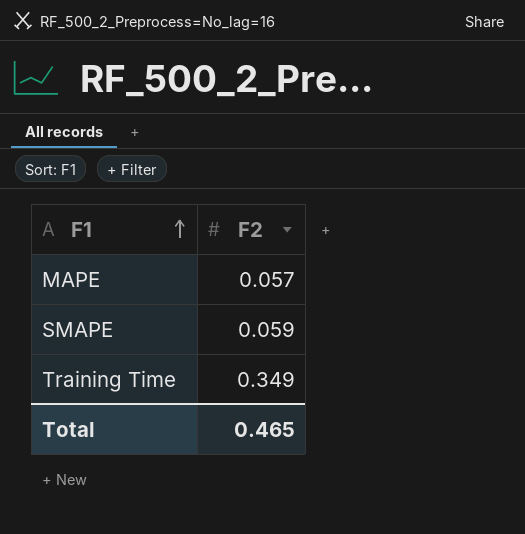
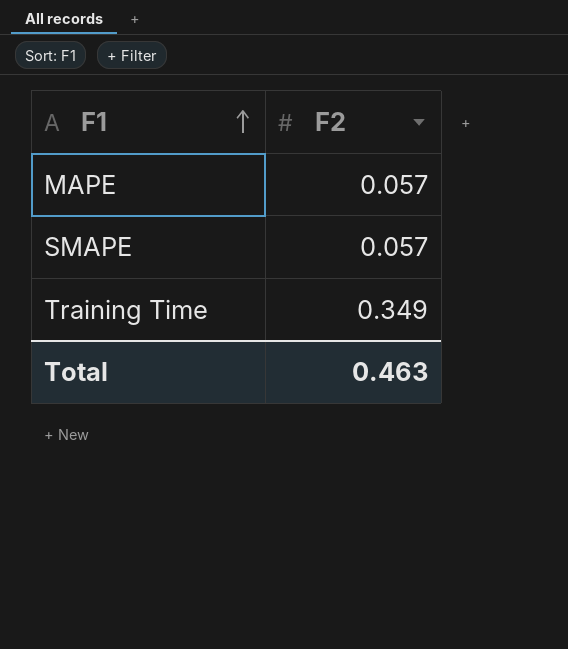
SMAPE | F2: 0.059 -> 0.057
Total | F2: 0.465 -> 0.463

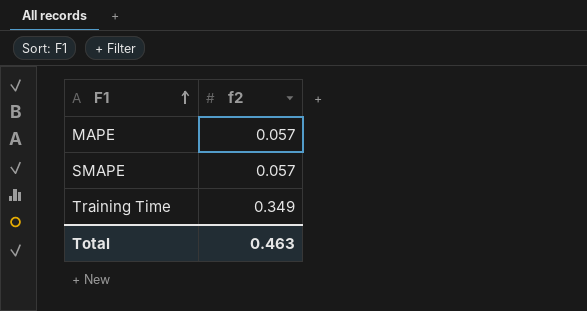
column name: F2 -> f2

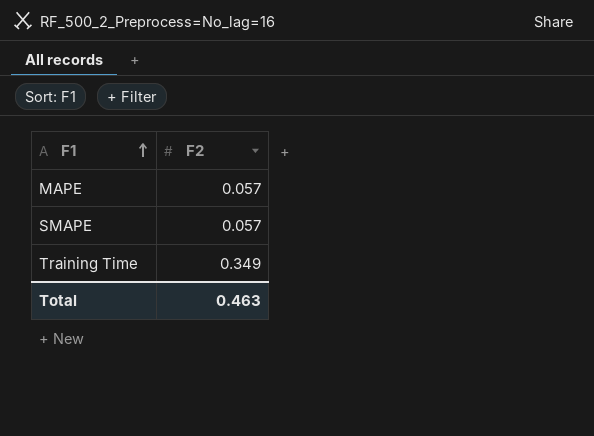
column name: f2 -> F2

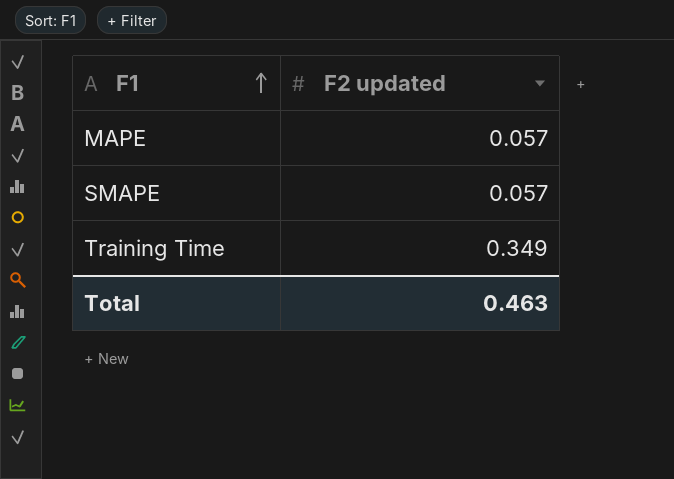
column name: F2 -> F2 updated

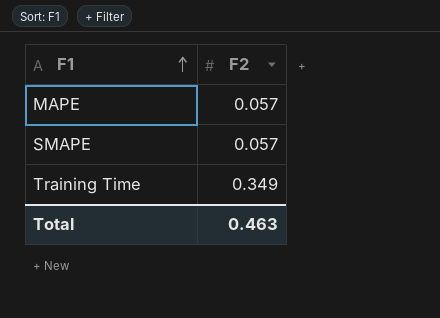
column name: F2 updated -> F2

